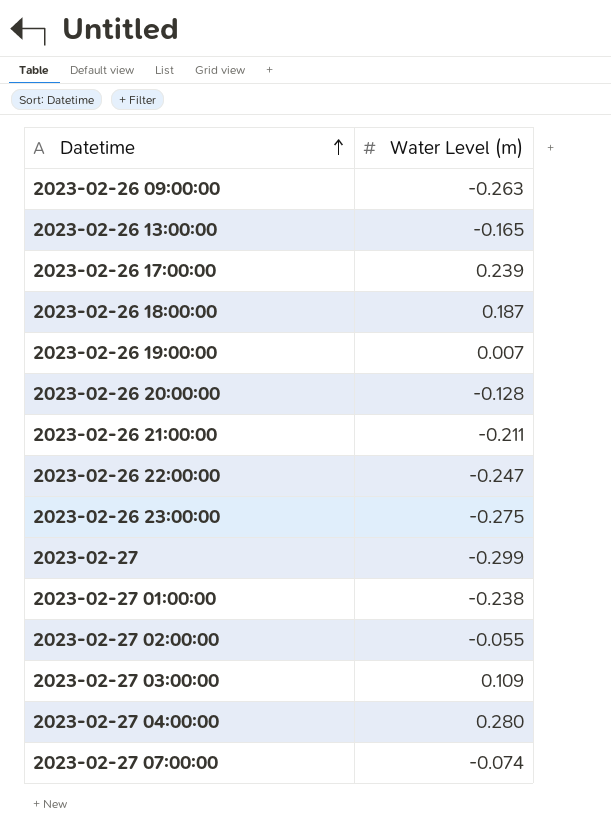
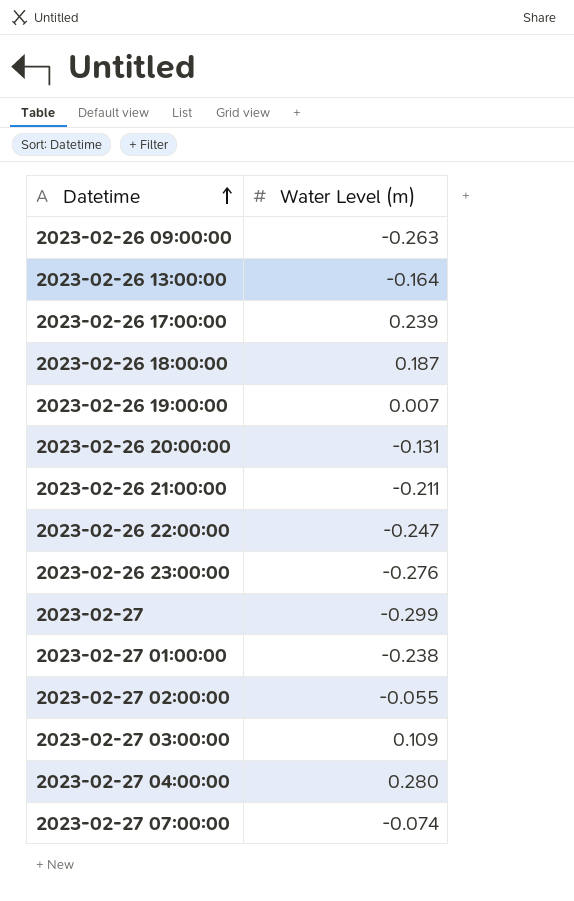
2023-02-26 13:00:00 | Water Level (m): -0.165 -> -0.164
2023-02-26 20:00:00 | Water Level (m): -0.128 -> -0.131
2023-02-26 23:00:00 | Water Level (m): -0.275 -> -0.276

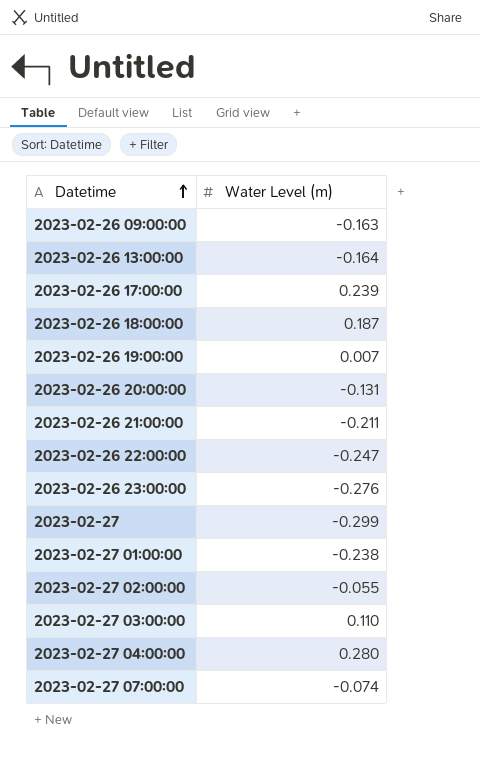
2023-02-26 09:00:00 | Water Level (m): -0.263 -> -0.163
2023-02-27 03:00:00 | Water Level (m): 0.109 -> 0.110

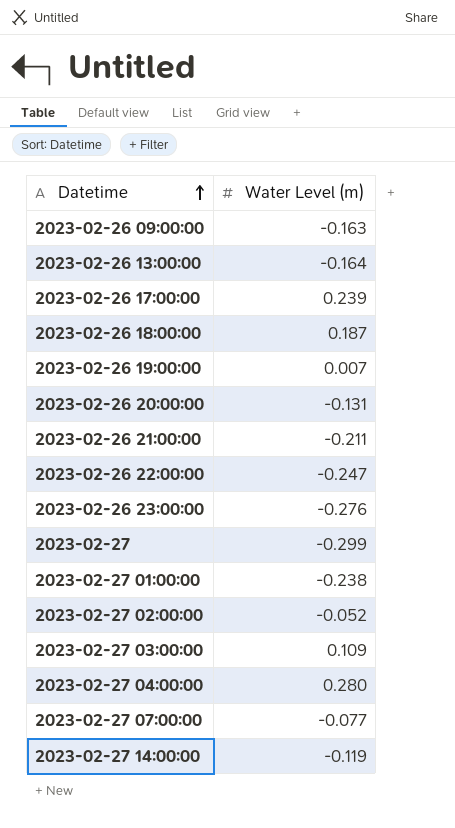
2023-02-27 02:00:00 | Water Level (m): -0.055 -> -0.052
2023-02-27 03:00:00 | Water Level (m): 0.110 -> 0.109
2023-02-27 07:00:00 | Water Level (m): -0.074 -> -0.077
row 2023-02-27 14:00:00: none -> -0.119

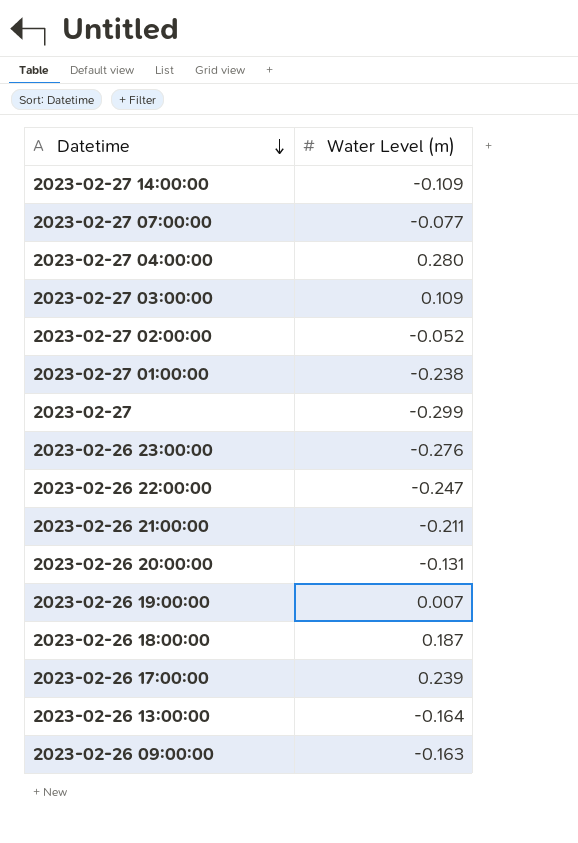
row order: Datetime ascending -> Datetime descending
2023-02-27 14:00:00 | Water Level (m): -0.119 -> -0.109

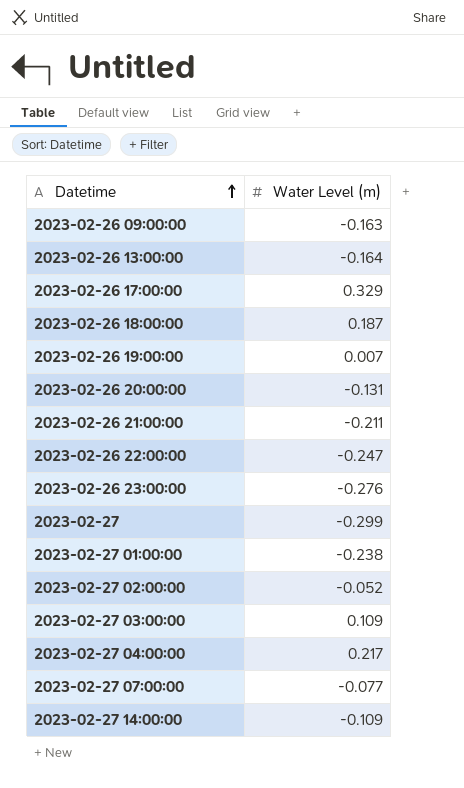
row order: Datetime descending -> Datetime ascending
2023-02-26 17:00:00 | Water Level (m): 0.239 -> 0.329
2023-02-27 04:00:00 | Water Level (m): 0.280 -> 0.217

